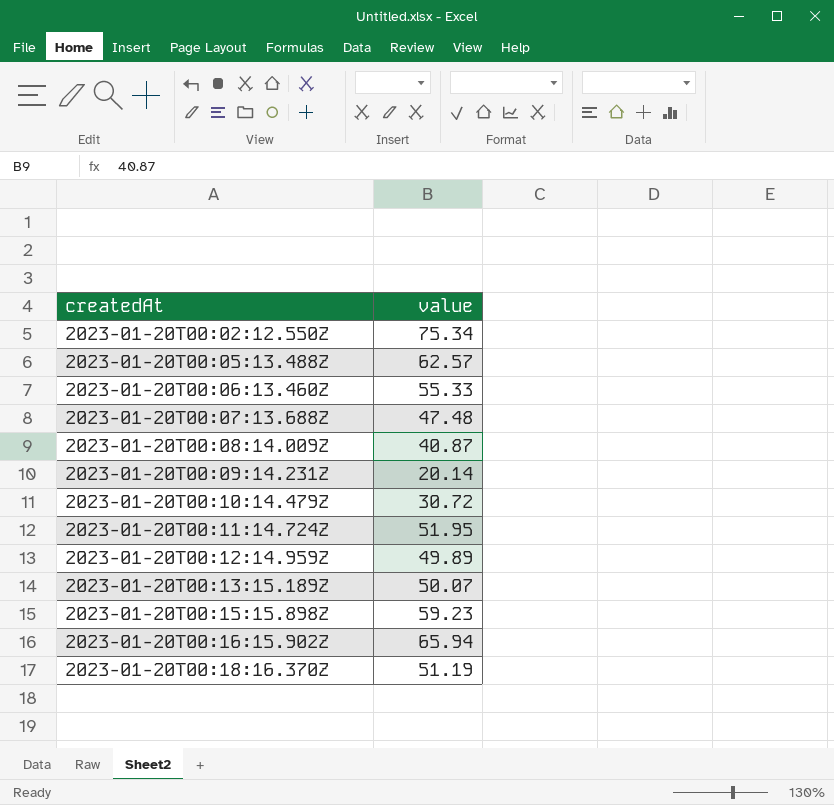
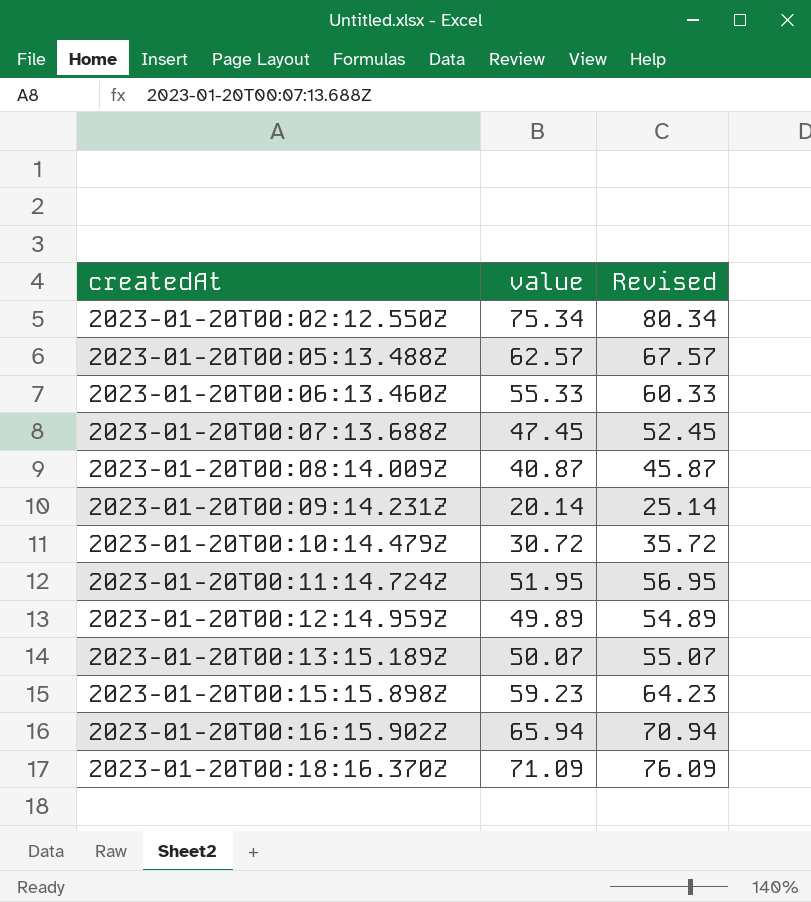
column Revised | formula: none -> [value] + 5
2023-01-20T00:07:13.688Z | value: 47.48 -> 47.45
2023-01-20T00:18:16.370Z | value: 51.19 -> 71.09

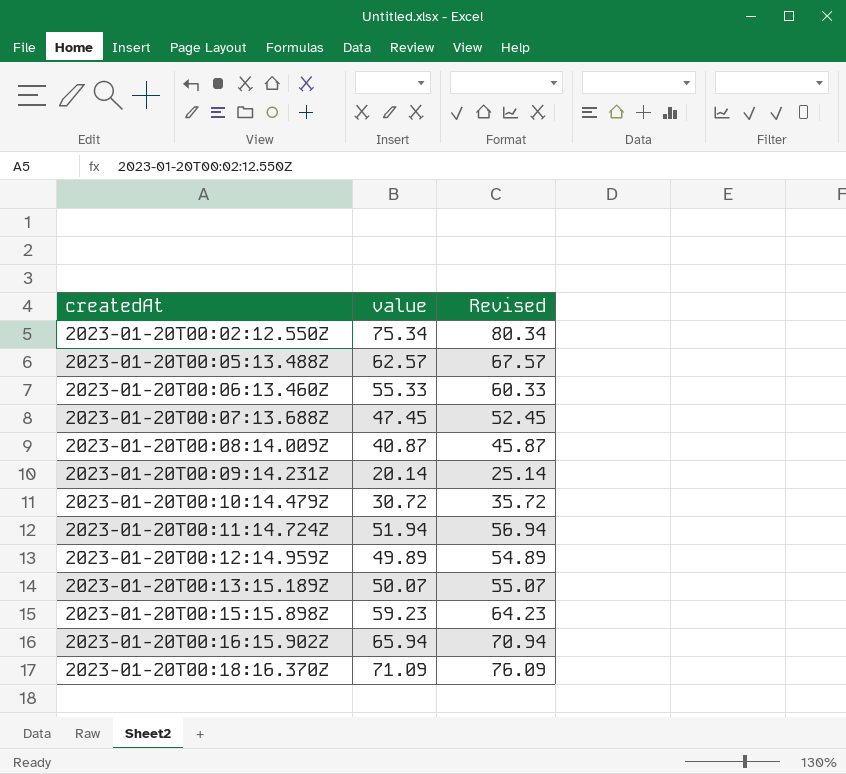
2023-01-20T00:11:14.724Z | value: 51.95 -> 51.94
2023-01-20T00:11:14.724Z | Revised: 56.95 -> 56.94

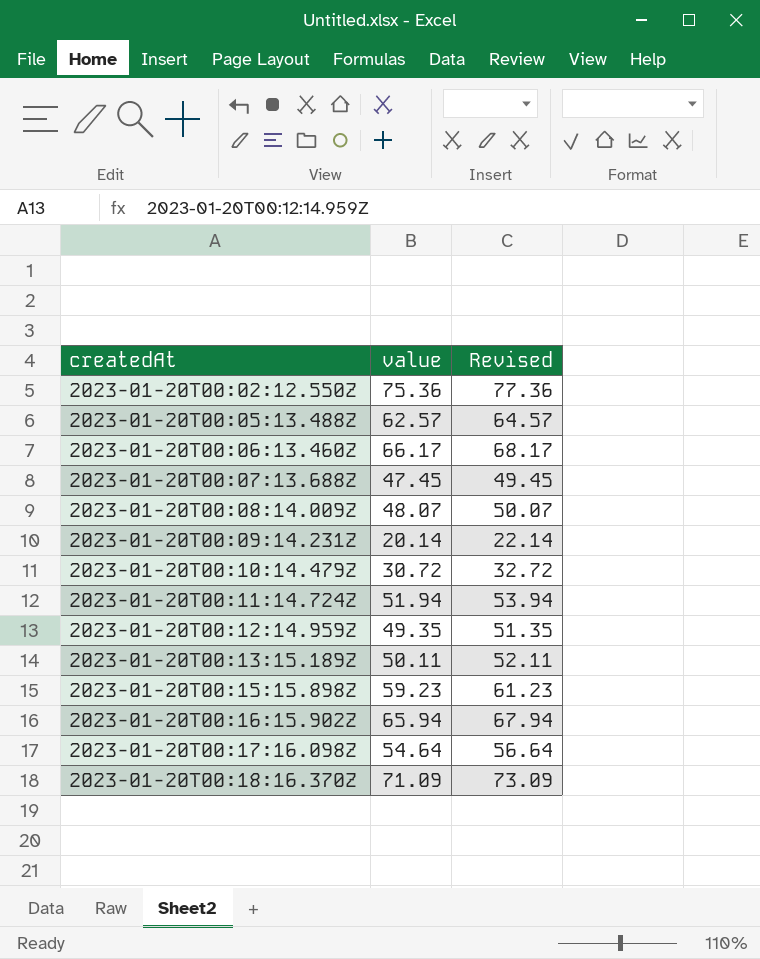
column Revised | formula: [value] + 5 -> [value] + 2
2023-01-20T00:02:12.550Z | value: 75.34 -> 75.36
2023-01-20T00:06:13.460Z | value: 55.33 -> 66.17
2023-01-20T00:08:14.009Z | value: 40.87 -> 48.07
2023-01-20T00:12:14.959Z | value: 49.89 -> 49.35
2023-01-20T00:13:15.189Z | value: 50.07 -> 50.11
row 2023-01-20T00:17:16.098Z: none -> 54.64 | 56.64

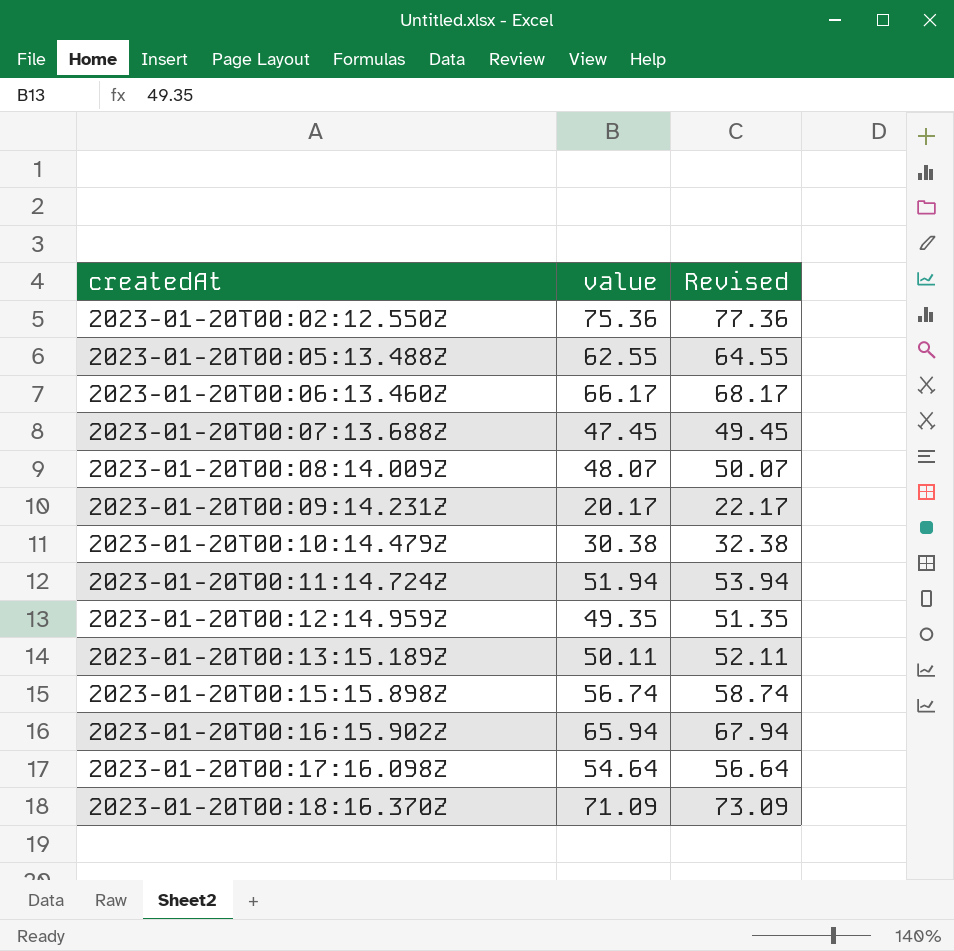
2023-01-20T00:05:13.488Z | value: 62.57 -> 62.55
2023-01-20T00:05:13.488Z | Revised: 64.57 -> 64.55
2023-01-20T00:09:14.231Z | value: 20.14 -> 20.17
2023-01-20T00:09:14.231Z | Revised: 22.14 -> 22.17
2023-01-20T00:10:14.479Z | value: 30.72 -> 30.38
2023-01-20T00:10:14.479Z | Revised: 32.72 -> 32.38
2023-01-20T00:15:15.898Z | value: 59.23 -> 56.74
2023-01-20T00:15:15.898Z | Revised: 61.23 -> 58.74

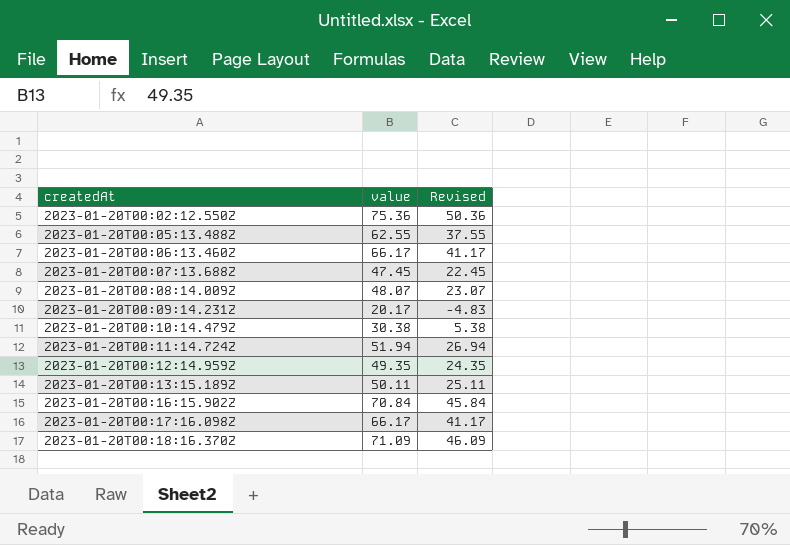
column Revised | formula: [value] + 2 -> [value] - 25
row 2023-01-20T00:15:15.898Z: 56.74 | 58.74 -> none
2023-01-20T00:16:15.902Z | value: 65.94 -> 70.84
2023-01-20T00:17:16.098Z | value: 54.64 -> 66.17

